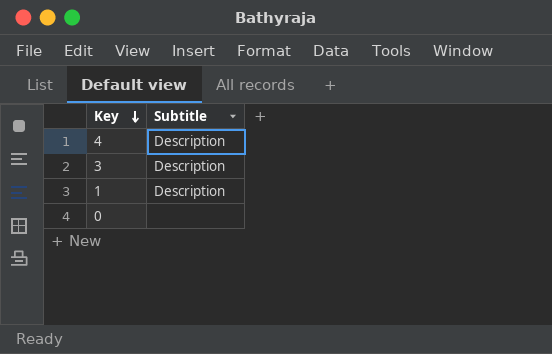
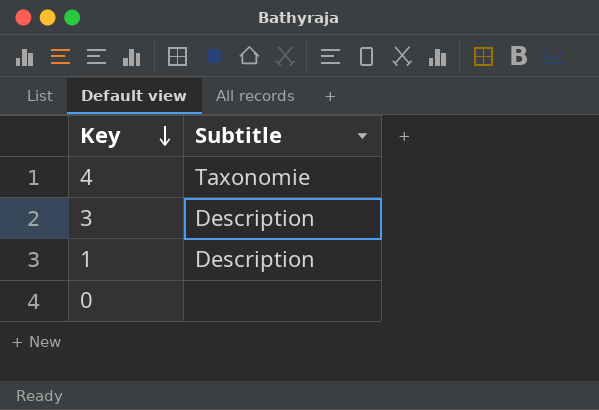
4 | Subtitle: Description -> Taxonomie

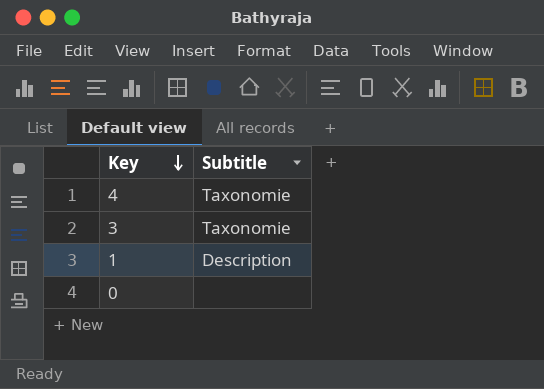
3 | Subtitle: Description -> Taxonomie

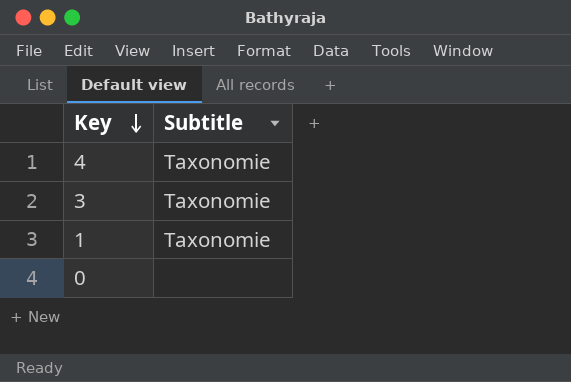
1 | Subtitle: Description -> Taxonomie

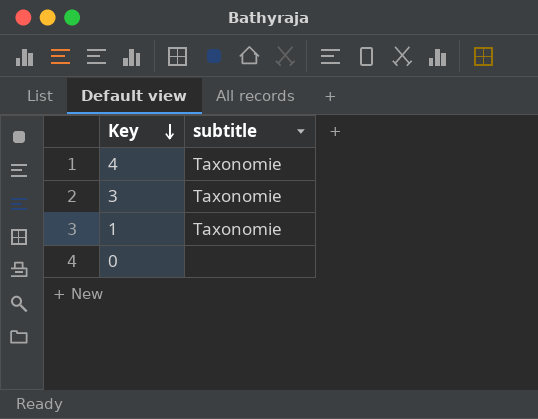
column name: Subtitle -> subtitle

